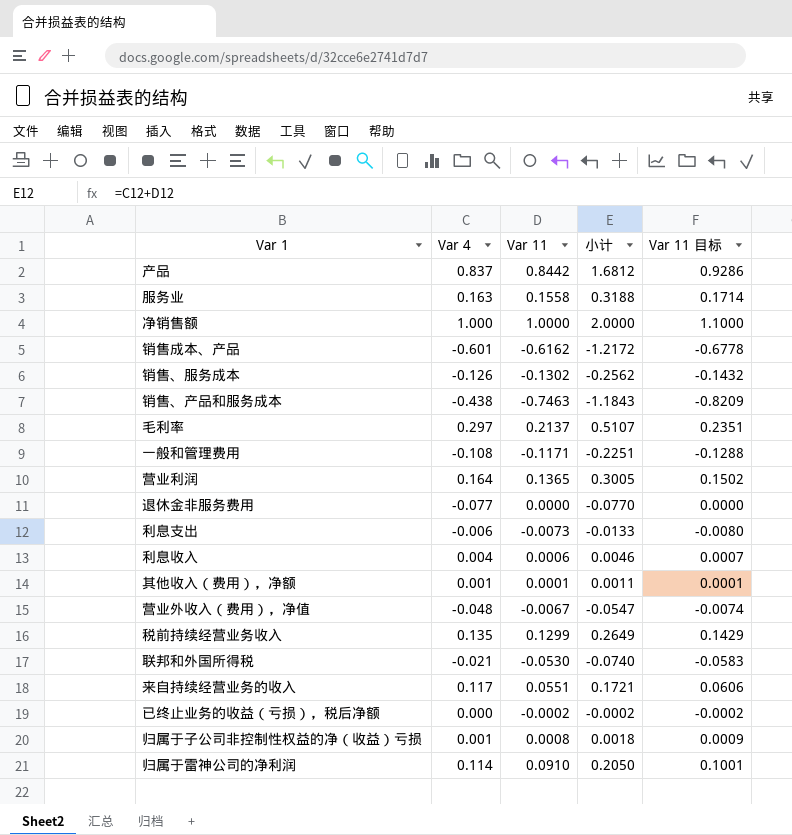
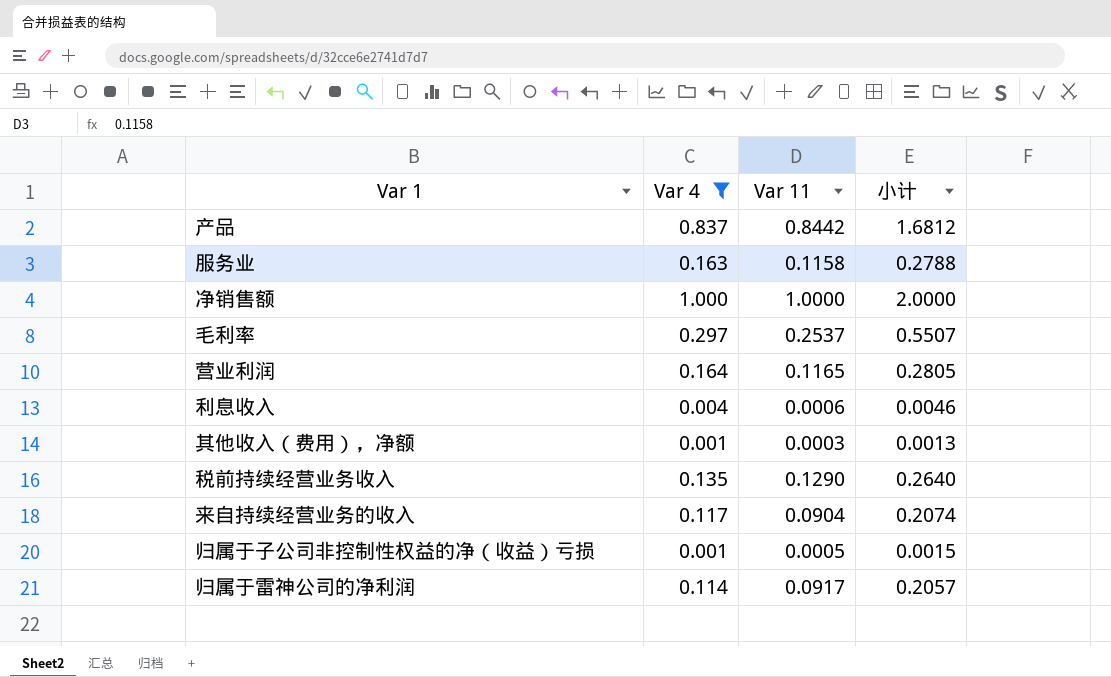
filter: none -> Var 4 >= 0.001
column Var 11 目标 | formula: [Var 11] * 1.1 -> none
服务业 | Var 11: 0.1558 -> 0.1158
服务业 | 小计: 0.3188 -> 0.2788
毛利率 | Var 11: 0.2137 -> 0.2537
毛利率 | 小计: 0.5107 -> 0.5507
营业利润 | Var 11: 0.1365 -> 0.1165
营业利润 | 小计: 0.3005 -> 0.2805
其他收入（费用），净额 | Var 11: 0.0001 -> 0.0003
其他收入（费用），净额 | 小计: 0.0011 -> 0.0013
税前持续经营业务收入 | Var 11: 0.1299 -> 0.1290
税前持续经营业务收入 | 小计: 0.2649 -> 0.2640
来自持续经营业务的收入 | Var 11: 0.0551 -> 0.0904
来自持续经营业务的收入 | 小计: 0.1721 -> 0.2074
归属于子公司非控制性权益的净（收益）亏损 | Var 11: 0.0008 -> 0.0005
归属于子公司非控制性权益的净（收益）亏损 | 小计: 0.0018 -> 0.0015
归属于雷神公司的净利润 | Var 11: 0.0910 -> 0.0917
归属于雷神公司的净利润 | 小计: 0.2050 -> 0.2057

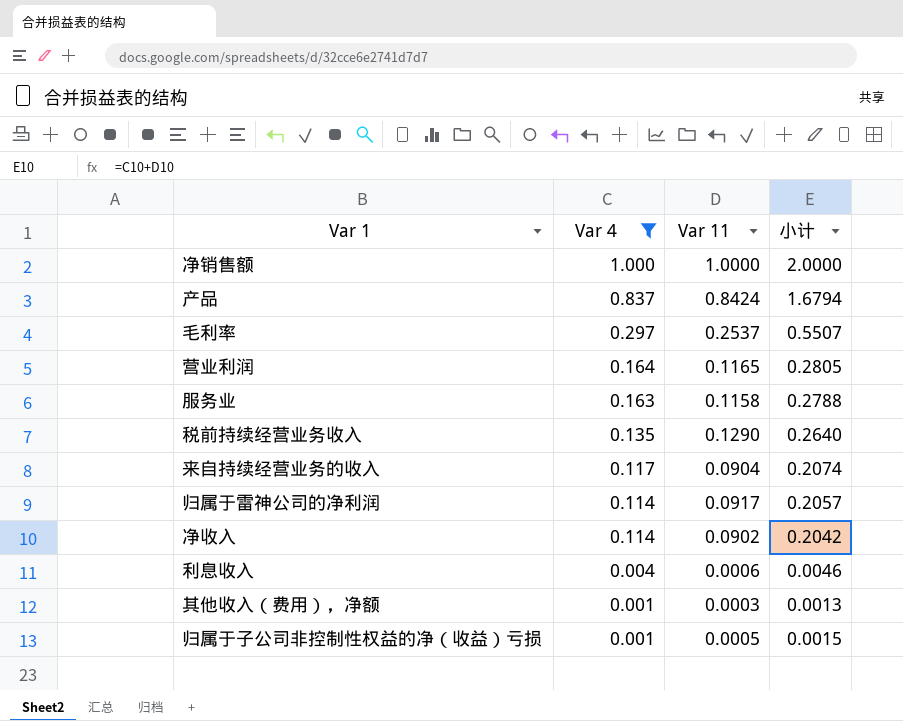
row order: none -> Var 4 descending
产品 | Var 11: 0.8442 -> 0.8424
产品 | 小计: 1.6812 -> 1.6794
row 净收入: none -> 0.114 | 0.0902 | 0.2042

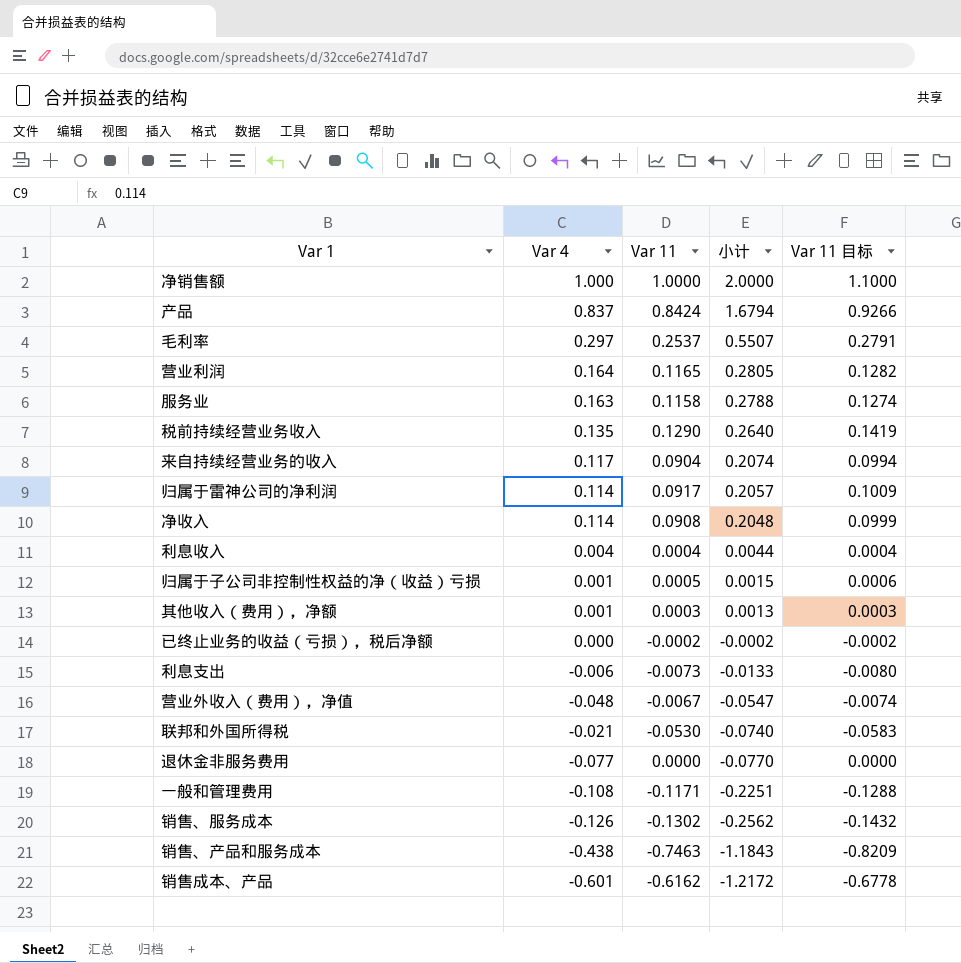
filter: Var 4 >= 0.001 -> none
row order: Var 4 descending -> 小计 descending
column Var 11 目标 | formula: none -> [Var 11] * 1.1
净收入 | Var 11: 0.0902 -> 0.0908
净收入 | 小计: 0.2042 -> 0.2048
利息收入 | Var 11: 0.0006 -> 0.0004
利息收入 | 小计: 0.0046 -> 0.0044

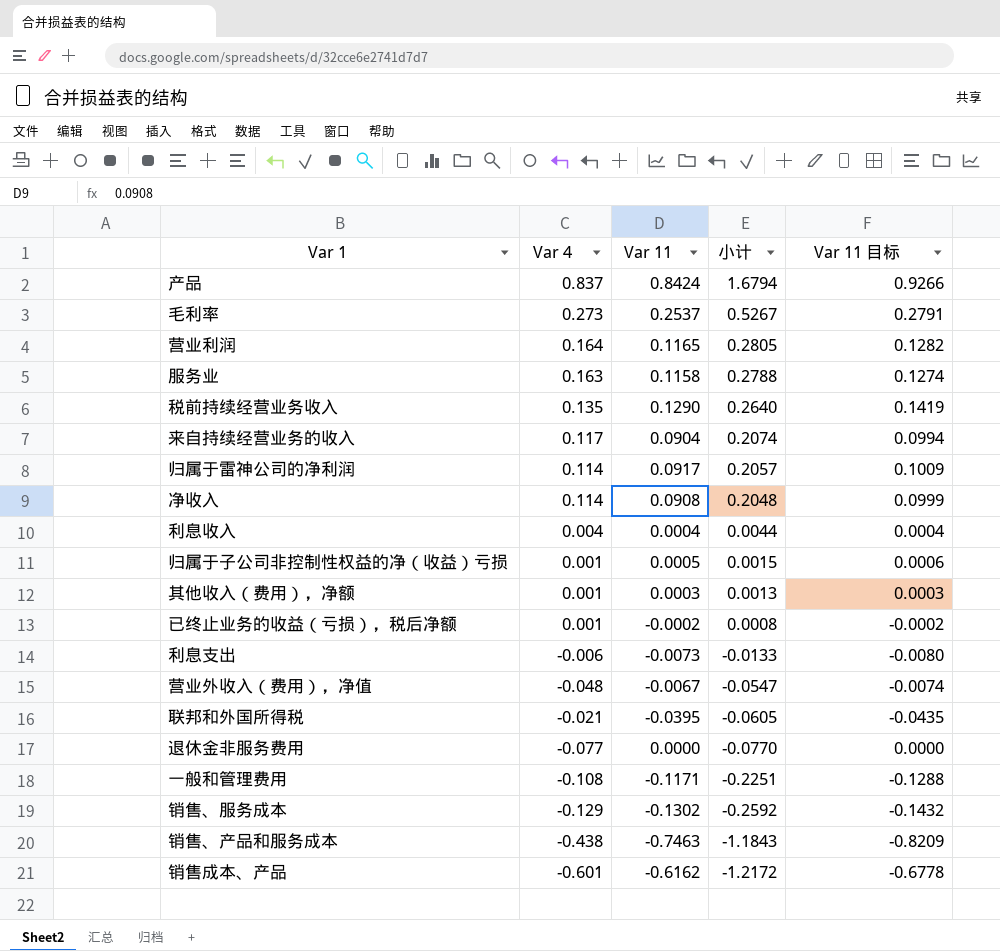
row 净销售额: 1.000 | 1.0000 | 2.0000 | 1.1000 -> none
毛利率 | Var 4: 0.297 -> 0.273
毛利率 | 小计: 0.5507 -> 0.5267
已终止业务的收益（亏损），税后净额 | Var 4: 0.000 -> 0.001
已终止业务的收益（亏损），税后净额 | 小计: -0.0002 -> 0.0008
联邦和外国所得税 | Var 11: -0.0530 -> -0.0395
联邦和外国所得税 | 小计: -0.0740 -> -0.0605
联邦和外国所得税 | Var 11 目标: -0.0583 -> -0.0435
销售、服务成本 | Var 4: -0.126 -> -0.129
销售、服务成本 | 小计: -0.2562 -> -0.2592

